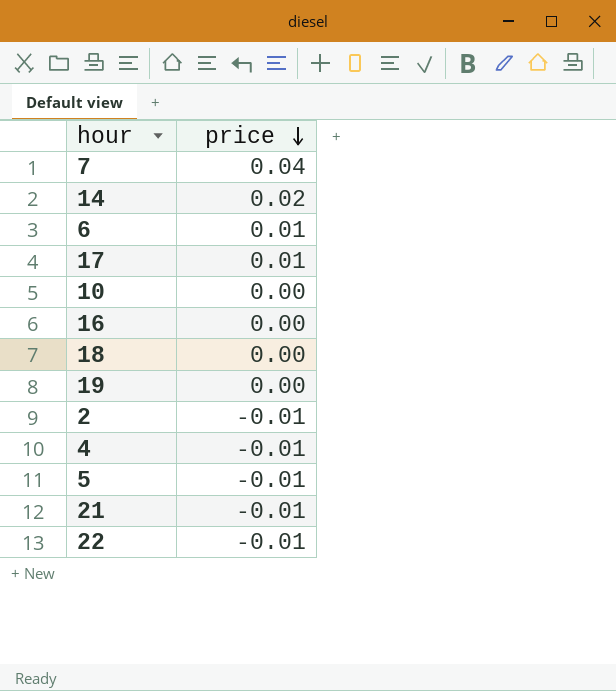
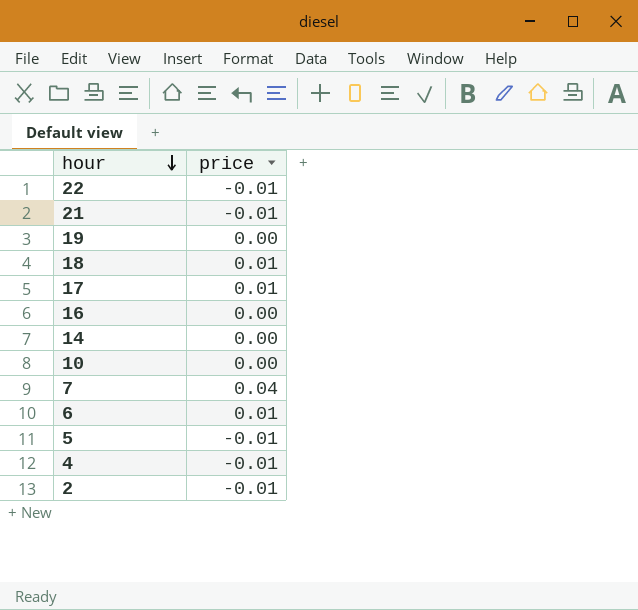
row order: price descending -> hour descending
18 | price: 0.00 -> 0.01
14 | price: 0.02 -> 0.00

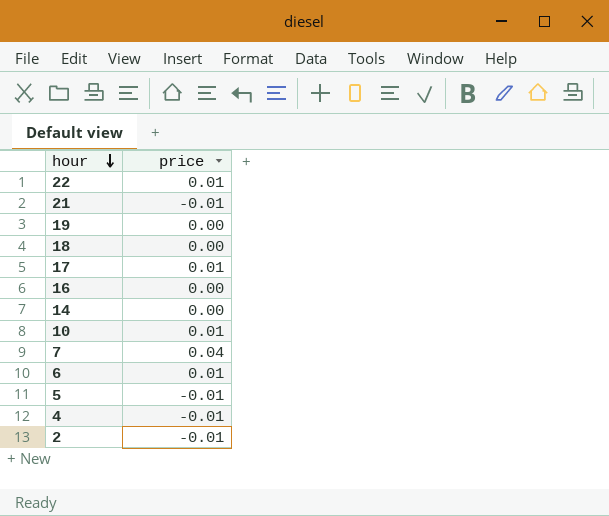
22 | price: -0.01 -> 0.01
18 | price: 0.01 -> 0.00
10 | price: 0.00 -> 0.01

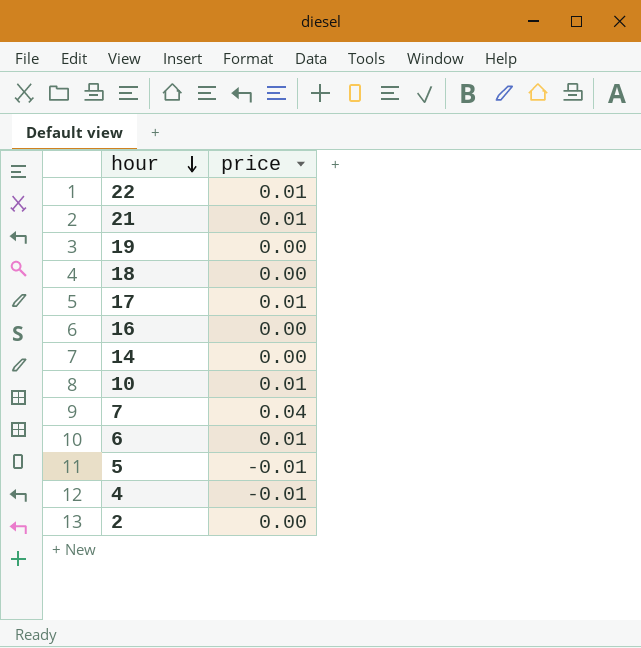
21 | price: -0.01 -> 0.01
2 | price: -0.01 -> 0.00

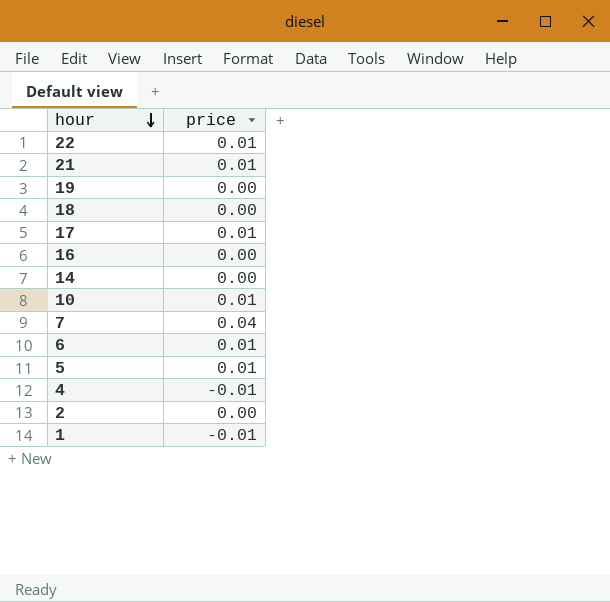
5 | price: -0.01 -> 0.01
row 1: none -> -0.01

